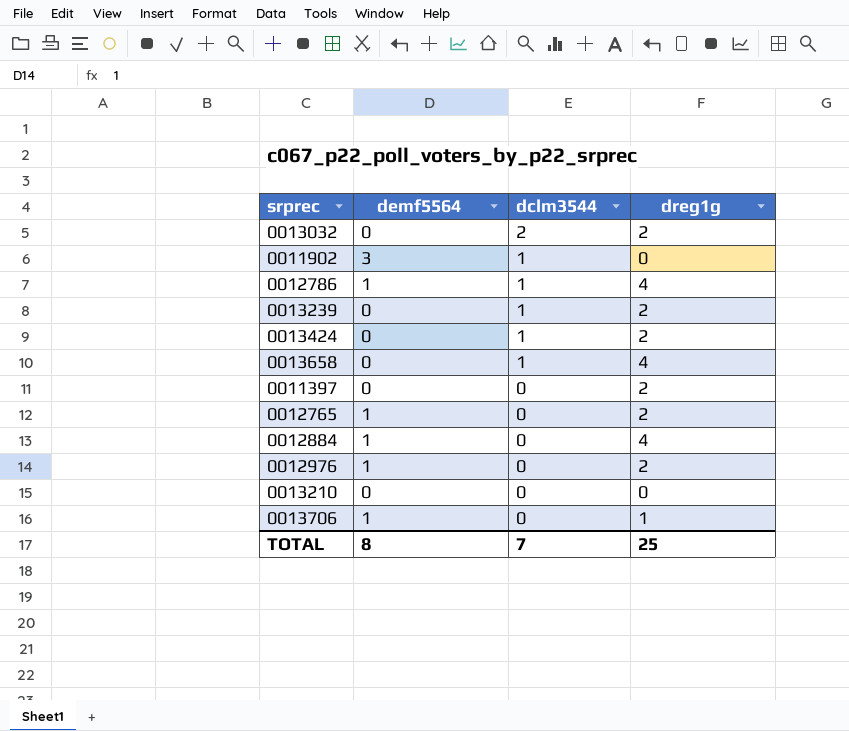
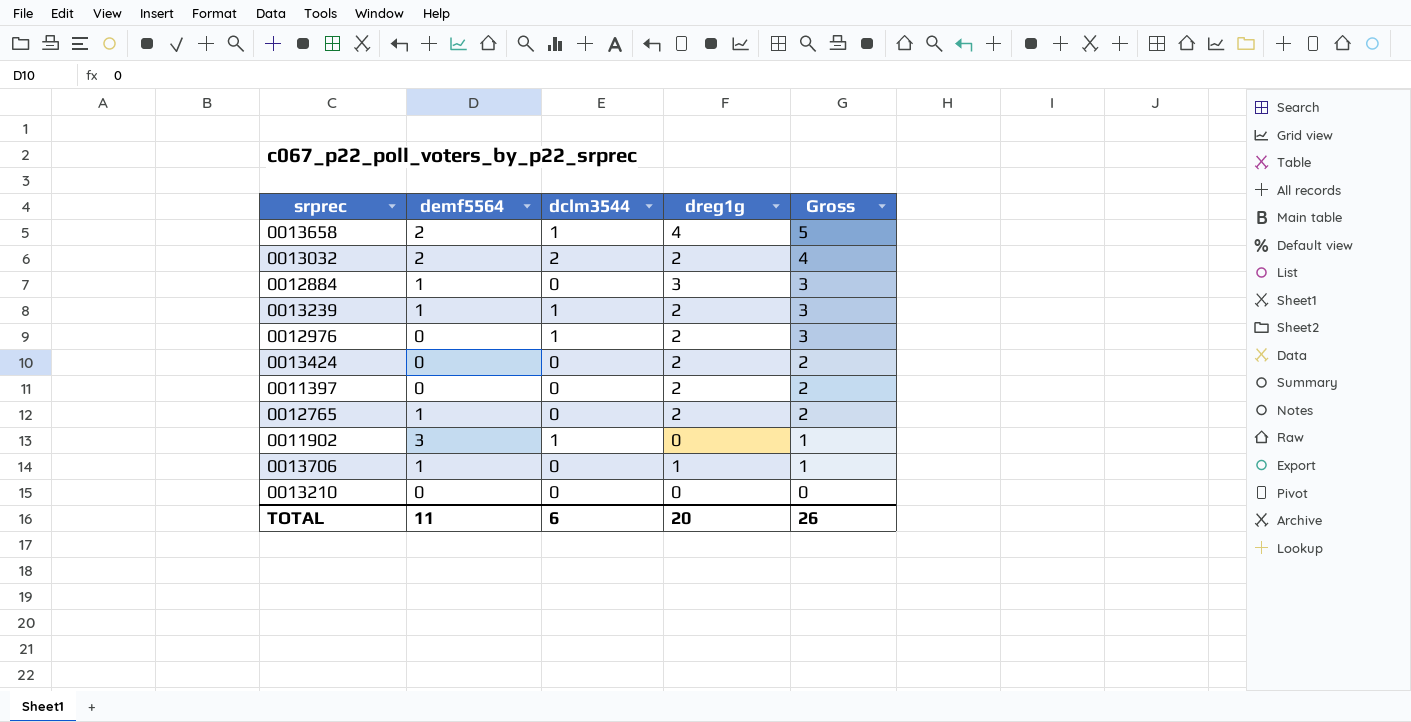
row order: dclm3544 descending -> Gross descending
column Gross | formula: none -> [dclm3544] + [dreg1g]
row 0012786: 1 | 1 | 4 -> none
0013658 | demf5564: 0 -> 2
0013032 | demf5564: 0 -> 2
0012884 | dreg1g: 4 -> 3
0013239 | demf5564: 0 -> 1
0012976 | demf5564: 1 -> 0
0012976 | dclm3544: 0 -> 1
0013424 | dclm3544: 1 -> 0
TOTAL | demf5564: 8 -> 11
TOTAL | dclm3544: 7 -> 6
TOTAL | dreg1g: 25 -> 20

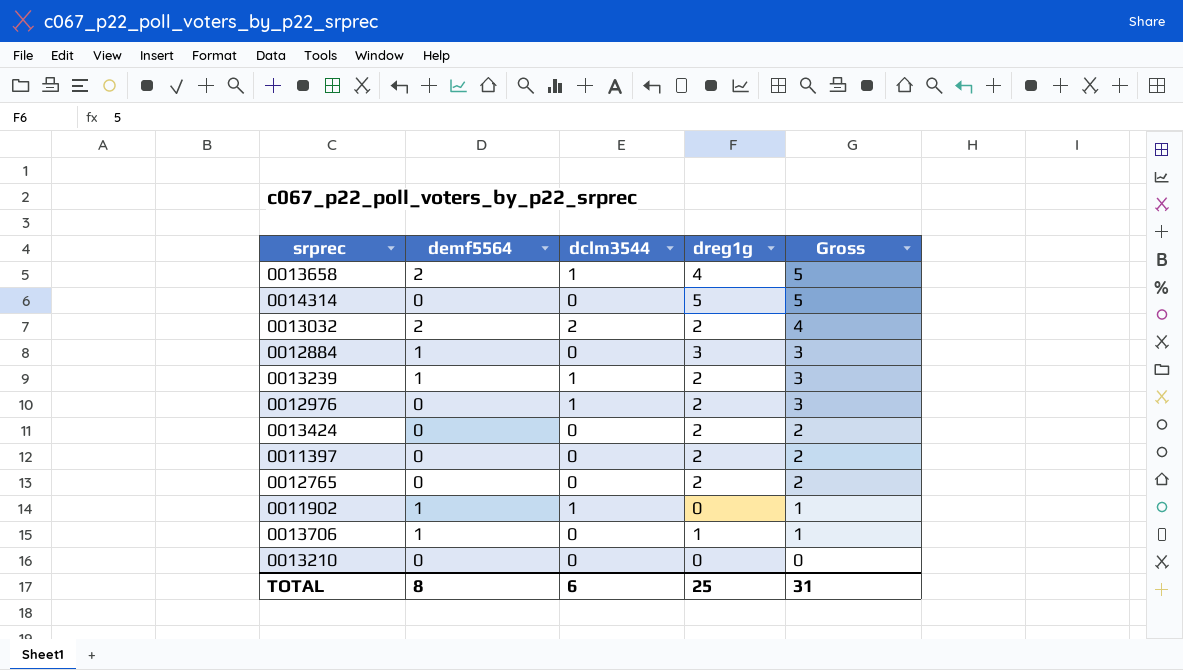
row 0014314: none -> 0 | 0 | 5 | 5
0012765 | demf5564: 1 -> 0
0011902 | demf5564: 3 -> 1
TOTAL | demf5564: 11 -> 8
TOTAL | dreg1g: 20 -> 25
TOTAL | Gross: 26 -> 31

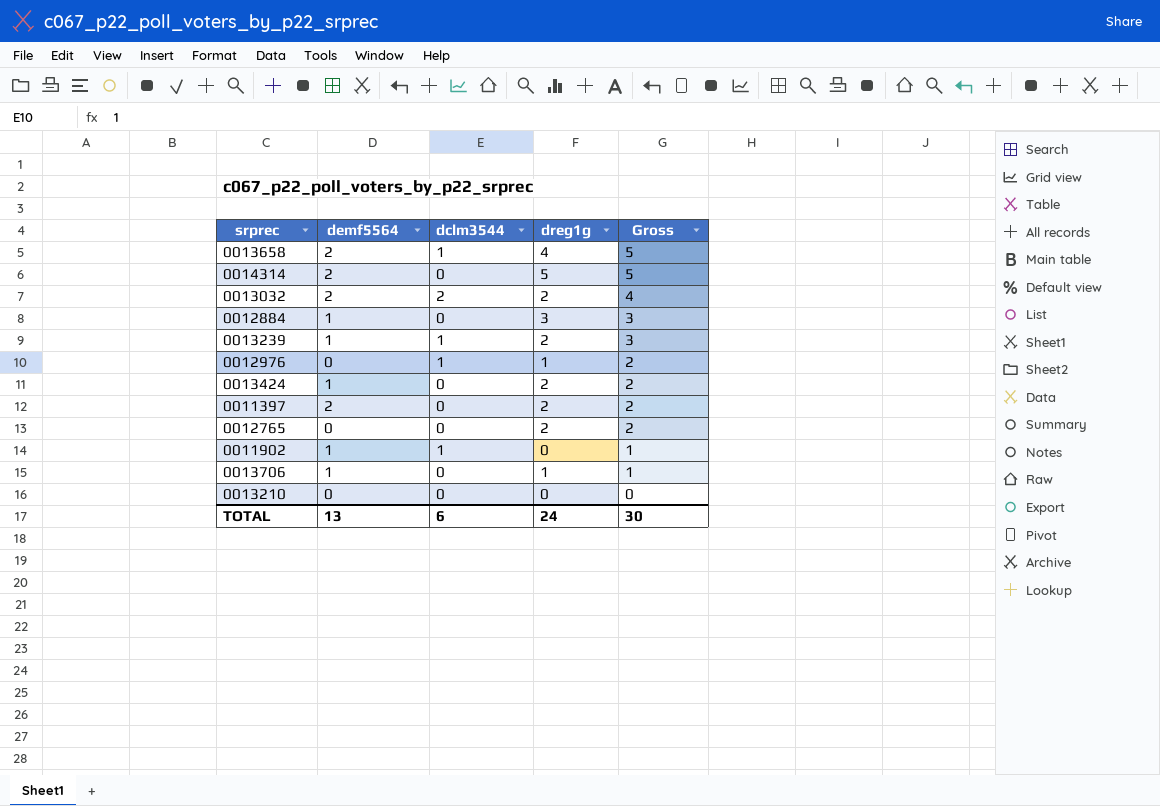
0014314 | demf5564: 0 -> 2
0012976 | dreg1g: 2 -> 1
0012976 | Gross: 3 -> 2
0013424 | demf5564: 0 -> 1
0011397 | demf5564: 0 -> 2
TOTAL | demf5564: 8 -> 13
TOTAL | dreg1g: 25 -> 24
TOTAL | Gross: 31 -> 30

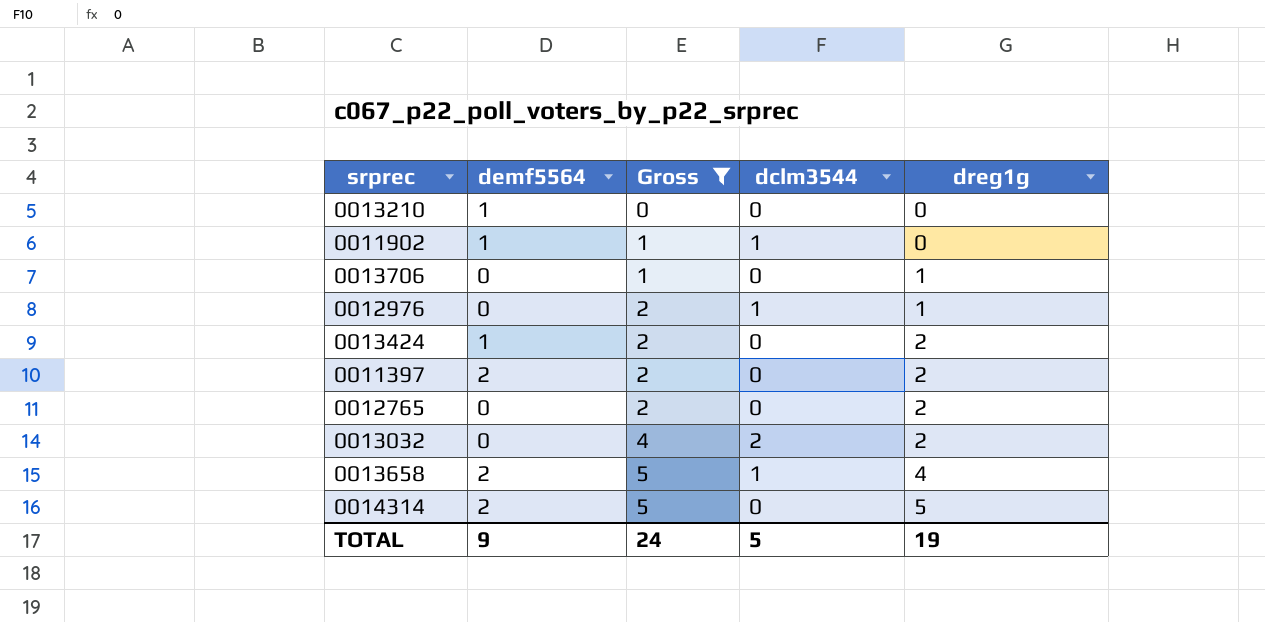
filter: none -> Gross != 3
row order: Gross descending -> Gross ascending
column Gross | position: 5 -> 3
0013210 | demf5564: 0 -> 1
0013706 | demf5564: 1 -> 0
0013032 | demf5564: 2 -> 0
TOTAL | demf5564: 13 -> 9
TOTAL | Gross: 30 -> 24
TOTAL | dclm3544: 6 -> 5
TOTAL | dreg1g: 24 -> 19

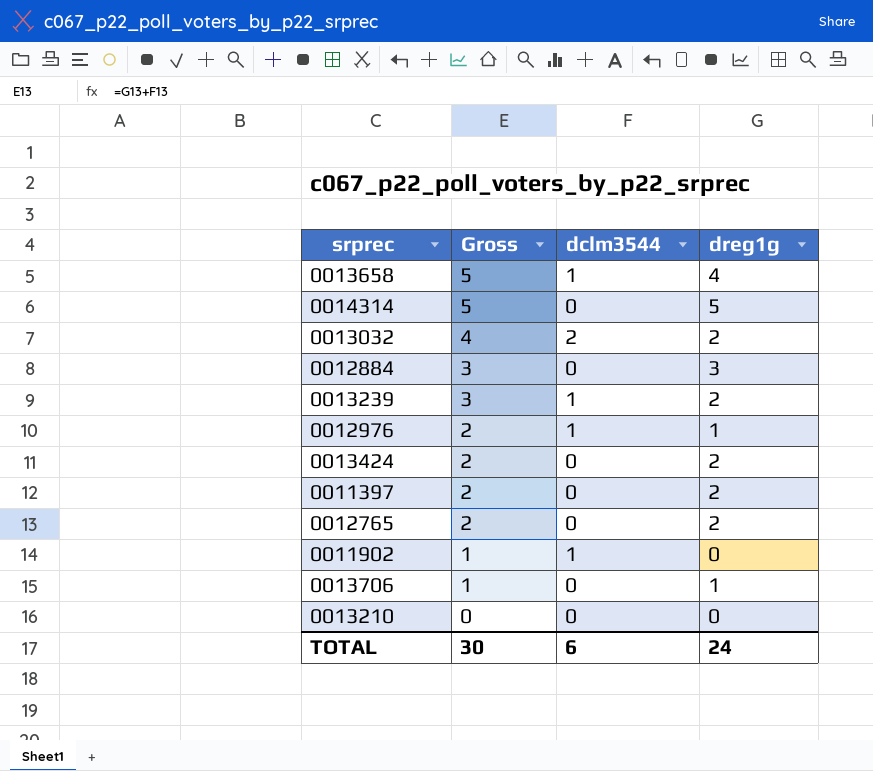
filter: Gross != 3 -> none
row order: Gross ascending -> Gross descending
column demf5564 | position: 2 -> none
TOTAL | Gross: 24 -> 30
TOTAL | dclm3544: 5 -> 6
TOTAL | dreg1g: 19 -> 24

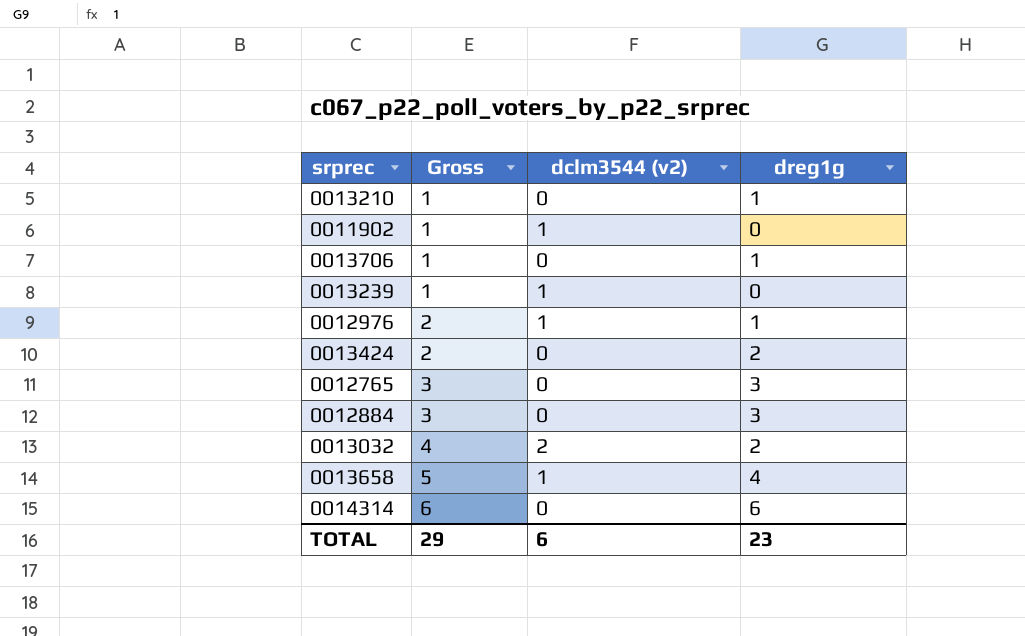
row order: Gross descending -> Gross ascending
column name: dclm3544 -> dclm3544 (v2)
row 0011397: 2 | 0 | 2 -> none
0013210 | Gross: 0 -> 1
0013210 | dreg1g: 0 -> 1
0013239 | Gross: 3 -> 1
0013239 | dreg1g: 2 -> 0
0012765 | Gross: 2 -> 3
0012765 | dreg1g: 2 -> 3
0014314 | Gross: 5 -> 6
0014314 | dreg1g: 5 -> 6
TOTAL | Gross: 30 -> 29
TOTAL | dreg1g: 24 -> 23

